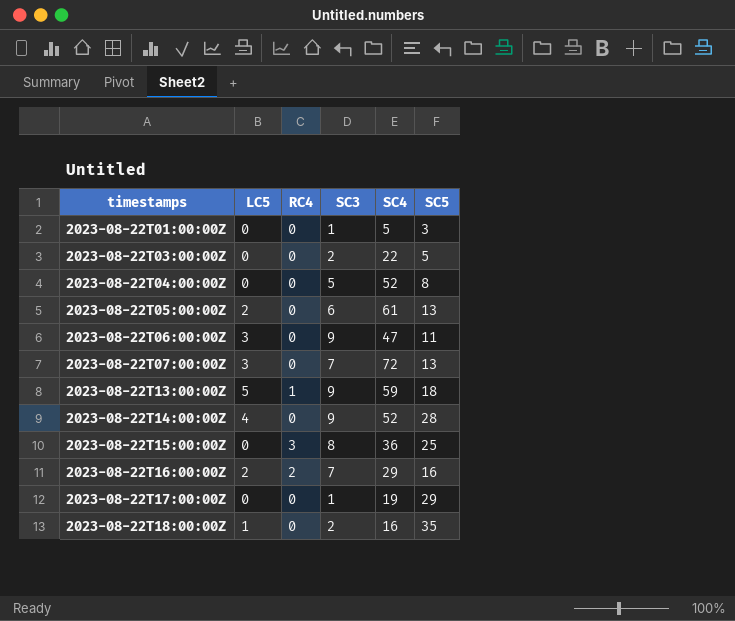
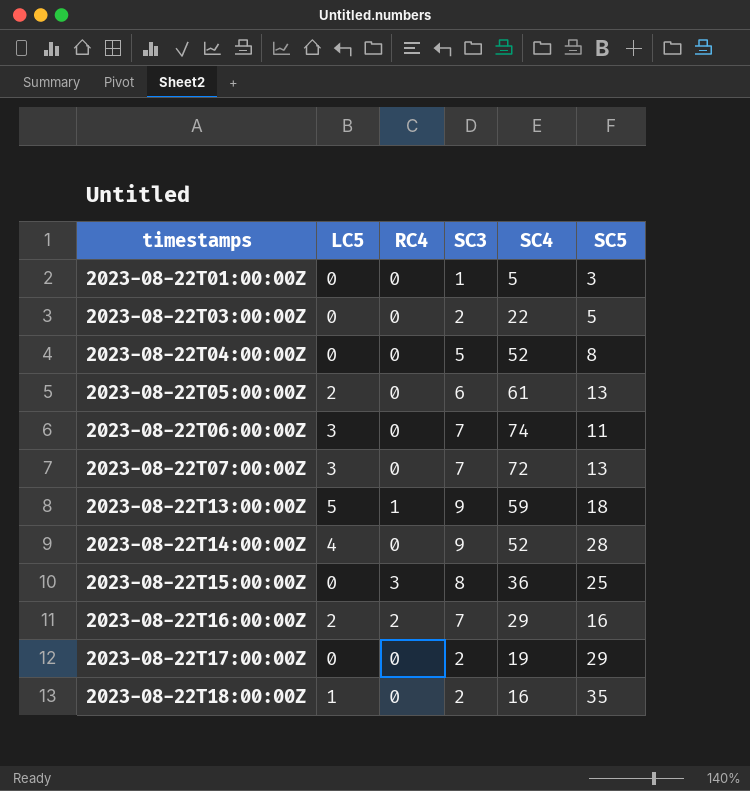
2023-08-22T06:00:00Z | SC3: 9 -> 7
2023-08-22T06:00:00Z | SC4: 47 -> 74
2023-08-22T17:00:00Z | SC3: 1 -> 2

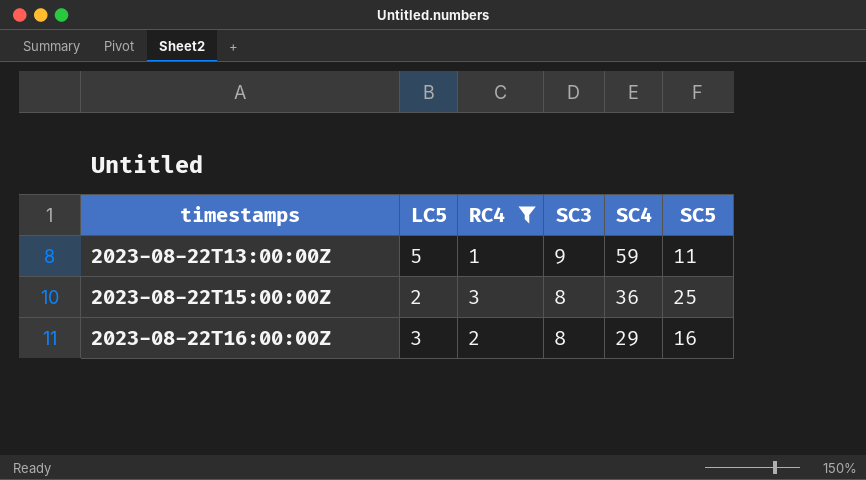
filter: none -> RC4 != 0
2023-08-22T13:00:00Z | SC5: 18 -> 11
2023-08-22T15:00:00Z | LC5: 0 -> 2
2023-08-22T16:00:00Z | LC5: 2 -> 3
2023-08-22T16:00:00Z | SC3: 7 -> 8

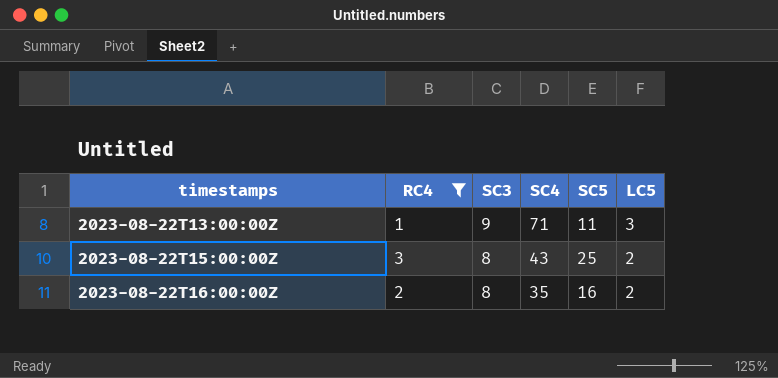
column LC5 | position: 2 -> 6
2023-08-22T13:00:00Z | SC4: 59 -> 71
2023-08-22T13:00:00Z | LC5: 5 -> 3
2023-08-22T15:00:00Z | SC4: 36 -> 43
2023-08-22T16:00:00Z | SC4: 29 -> 35
2023-08-22T16:00:00Z | LC5: 3 -> 2

